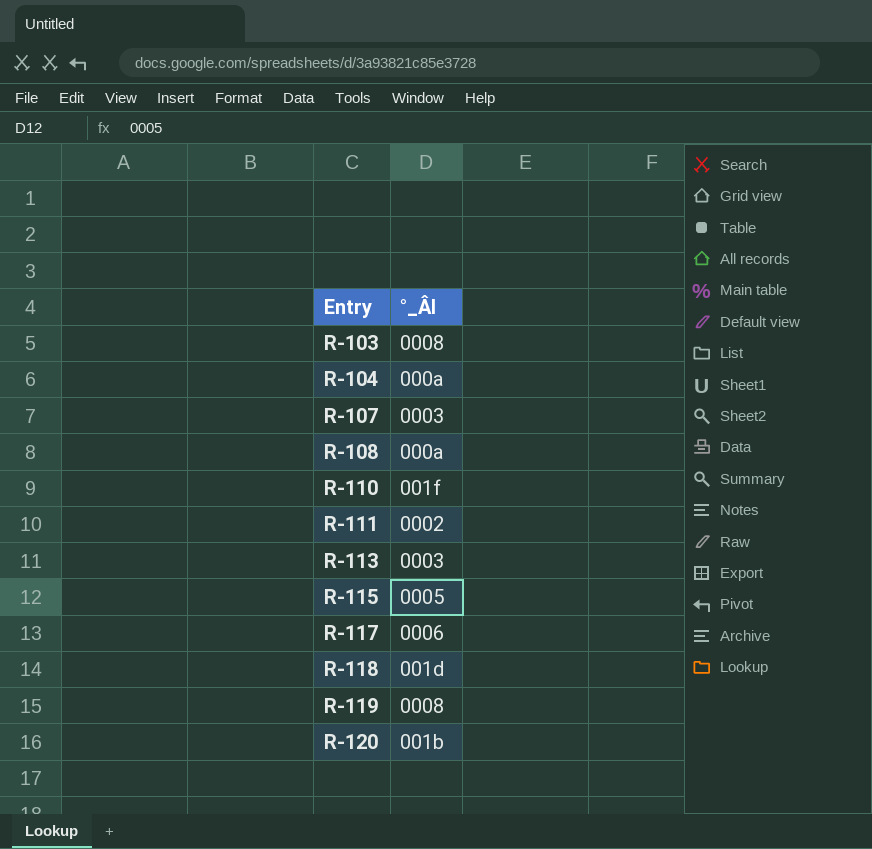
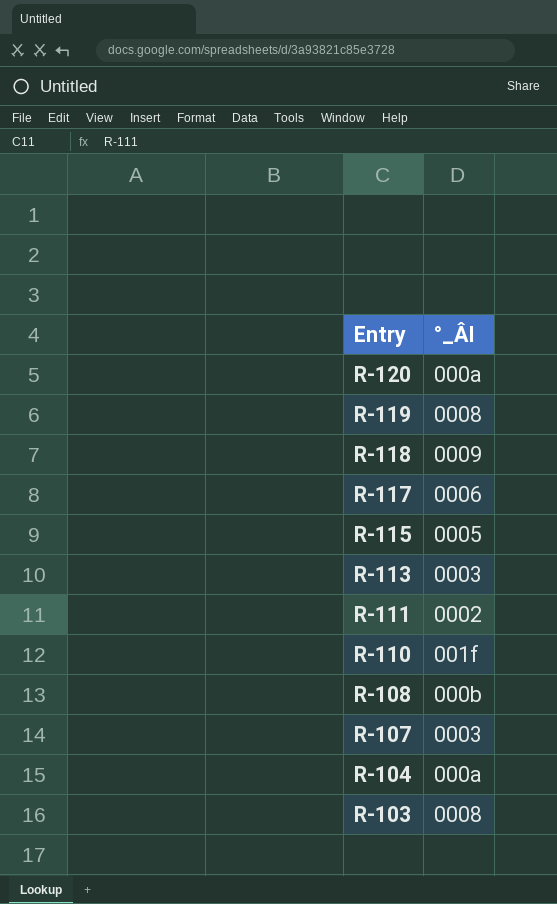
row order: Entry ascending -> Entry descending
R-120 | °_ÂI: 001b -> 000a
R-118 | °_ÂI: 001d -> 0009
R-108 | °_ÂI: 000a -> 000b

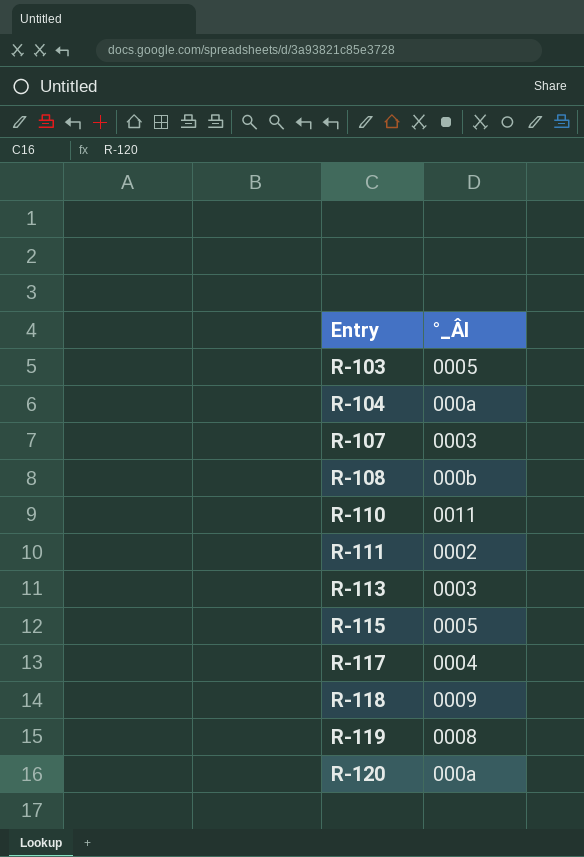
row order: Entry descending -> Entry ascending
R-103 | °_ÂI: 0008 -> 0005
R-110 | °_ÂI: 001f -> 0011
R-117 | °_ÂI: 0006 -> 0004

